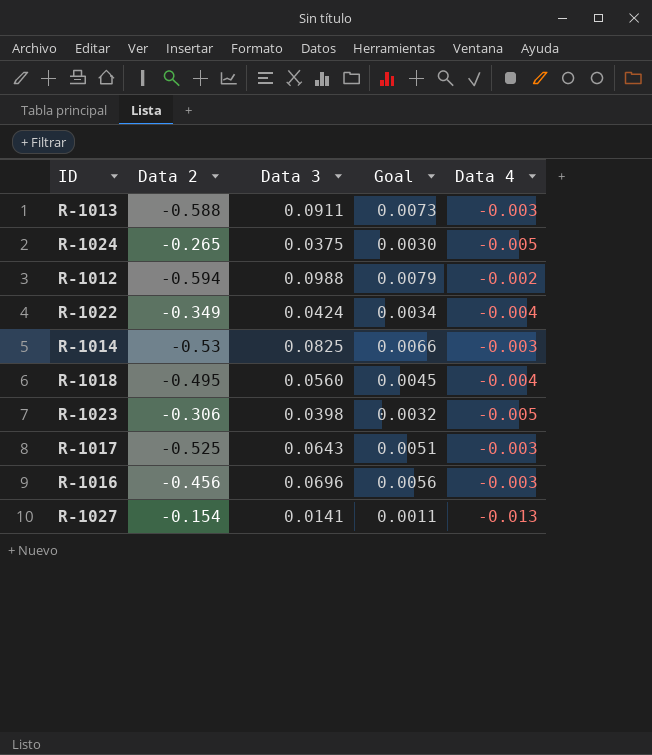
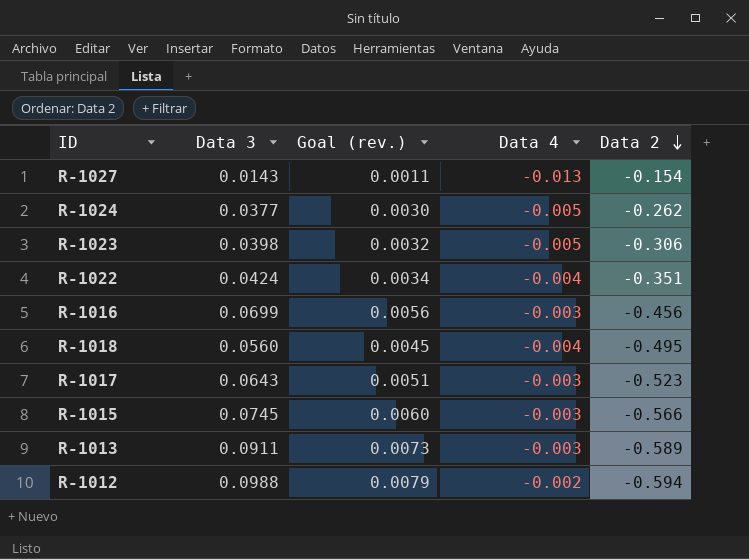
row order: none -> Data 2 descending
column name: Goal -> Goal (rev.)
column Data 2 | position: 2 -> 5
row R-1014: -0.53 | 0.0825 | 0.0066 | -0.003 -> none
R-1027 | Data 3: 0.0141 -> 0.0143
R-1024 | Data 3: 0.0375 -> 0.0377
R-1024 | Data 2: -0.265 -> -0.262
R-1022 | Data 2: -0.349 -> -0.351
R-1016 | Data 3: 0.0696 -> 0.0699
R-1017 | Data 2: -0.525 -> -0.523
row R-1015: none -> 0.0745 | 0.0060 | -0.003 | -0.566
R-1013 | Data 2: -0.588 -> -0.589

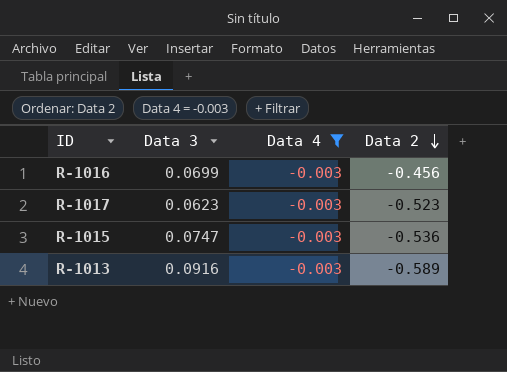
filter: none -> Data 4 = -0.003
column Goal (rev.) | formula: [Data 3] * 0.08 -> none
R-1017 | Data 3: 0.0643 -> 0.0623
R-1015 | Data 3: 0.0745 -> 0.0747
R-1015 | Data 2: -0.566 -> -0.536
R-1013 | Data 3: 0.0911 -> 0.0916

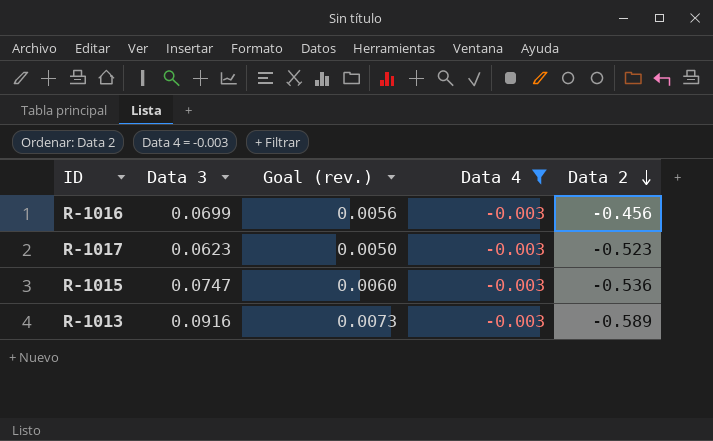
column Goal (rev.) | formula: none -> [Data 3] * 0.08

